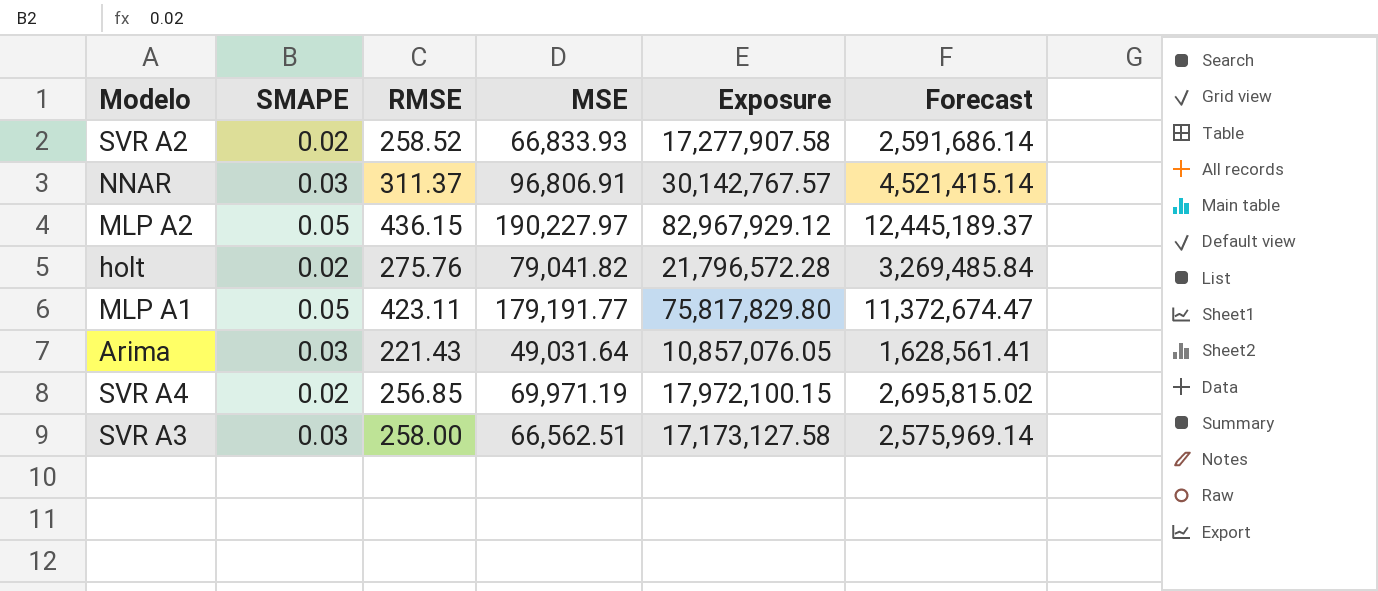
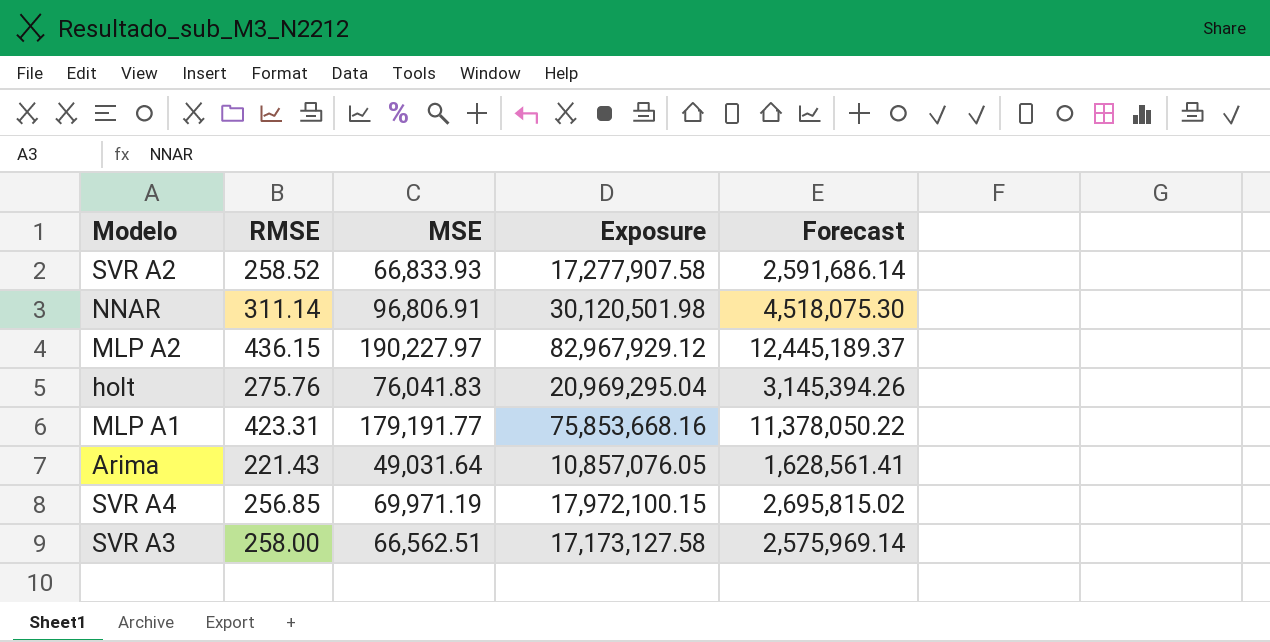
column SMAPE | position: 2 -> none
NNAR | RMSE: 311.37 -> 311.14
NNAR | Exposure: 30,142,767.57 -> 30,120,501.98
NNAR | Forecast: 4,521,415.14 -> 4,518,075.30
holt | MSE: 79,041.82 -> 76,041.83
holt | Exposure: 21,796,572.28 -> 20,969,295.04
holt | Forecast: 3,269,485.84 -> 3,145,394.26
MLP A1 | RMSE: 423.11 -> 423.31
MLP A1 | Exposure: 75,817,829.80 -> 75,853,668.16
MLP A1 | Forecast: 11,372,674.47 -> 11,378,050.22

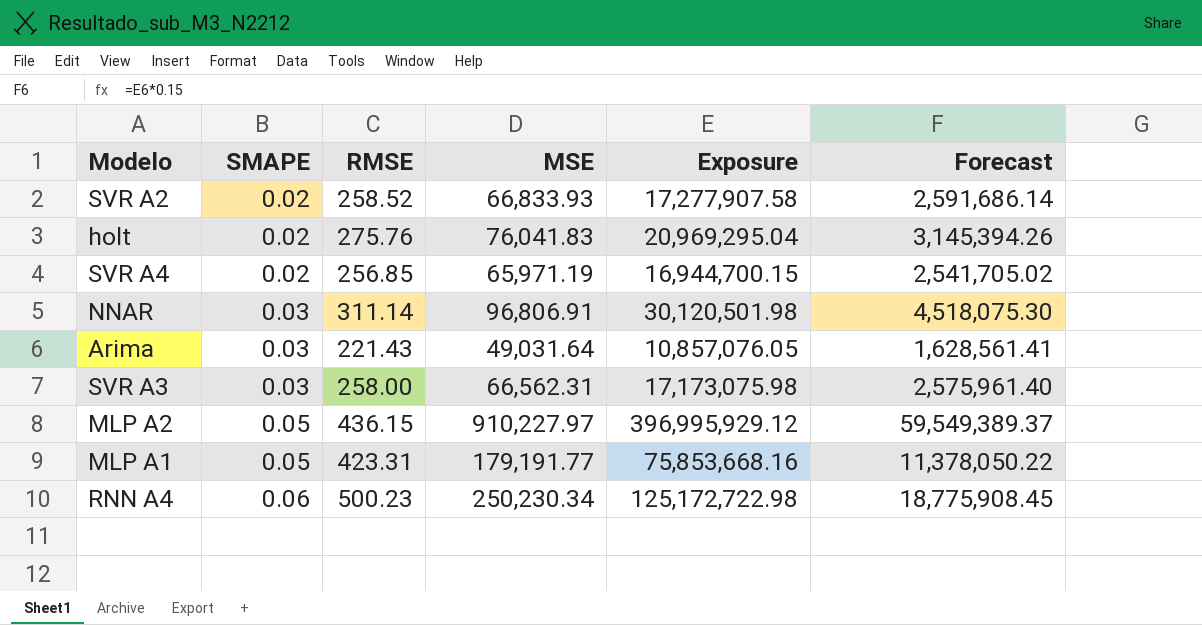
row order: none -> SMAPE ascending
column SMAPE | position: none -> 2
SVR A4 | MSE: 69,971.19 -> 65,971.19
SVR A4 | Exposure: 17,972,100.15 -> 16,944,700.15
SVR A4 | Forecast: 2,695,815.02 -> 2,541,705.02
SVR A3 | MSE: 66,562.51 -> 66,562.31
SVR A3 | Exposure: 17,173,127.58 -> 17,173,075.98
SVR A3 | Forecast: 2,575,969.14 -> 2,575,961.40
MLP A2 | MSE: 190,227.97 -> 910,227.97
MLP A2 | Exposure: 82,967,929.12 -> 396,995,929.12
MLP A2 | Forecast: 12,445,189.37 -> 59,549,389.37
row RNN A4: none -> 0.06 | 500.23 | 250,230.34 | 125,172,722.98 | 18,775,908.45

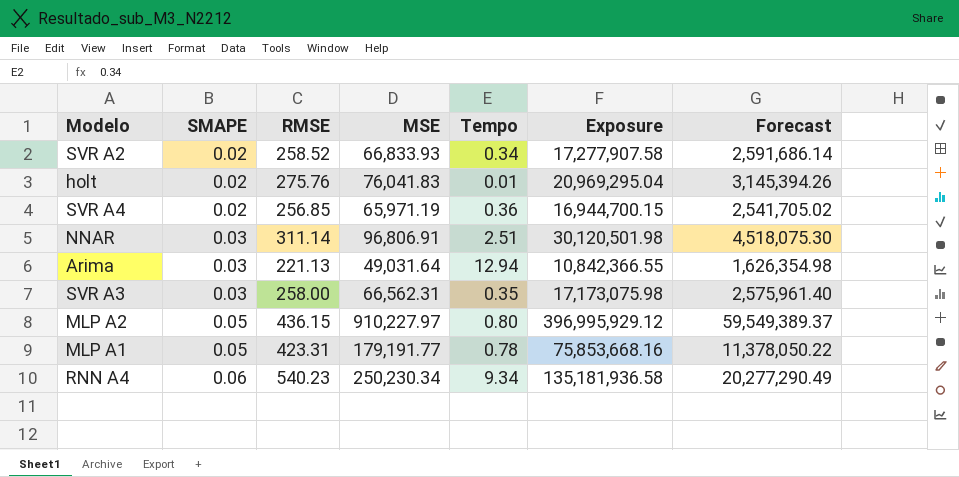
column Tempo | position: none -> 5
Arima | RMSE: 221.43 -> 221.13
Arima | Exposure: 10,857,076.05 -> 10,842,366.55
Arima | Forecast: 1,628,561.41 -> 1,626,354.98
RNN A4 | RMSE: 500.23 -> 540.23
RNN A4 | Exposure: 125,172,722.98 -> 135,181,936.58
RNN A4 | Forecast: 18,775,908.45 -> 20,277,290.49

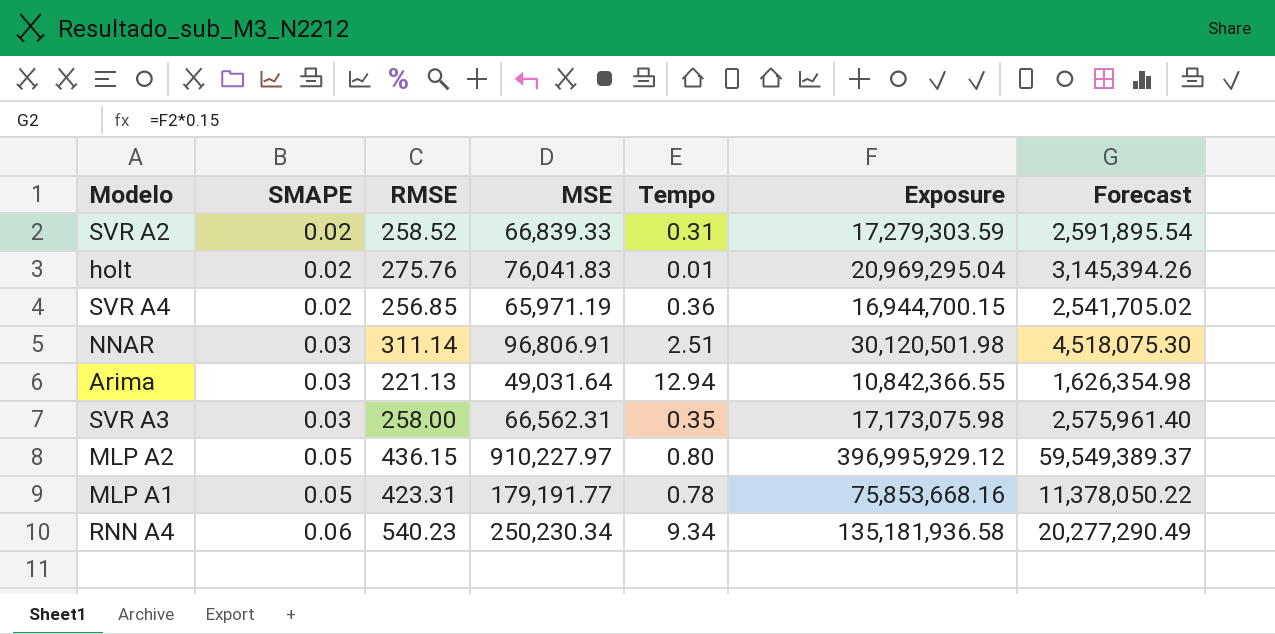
SVR A2 | MSE: 66,833.93 -> 66,839.33
SVR A2 | Tempo: 0.34 -> 0.31
SVR A2 | Exposure: 17,277,907.58 -> 17,279,303.59
SVR A2 | Forecast: 2,591,686.14 -> 2,591,895.54

